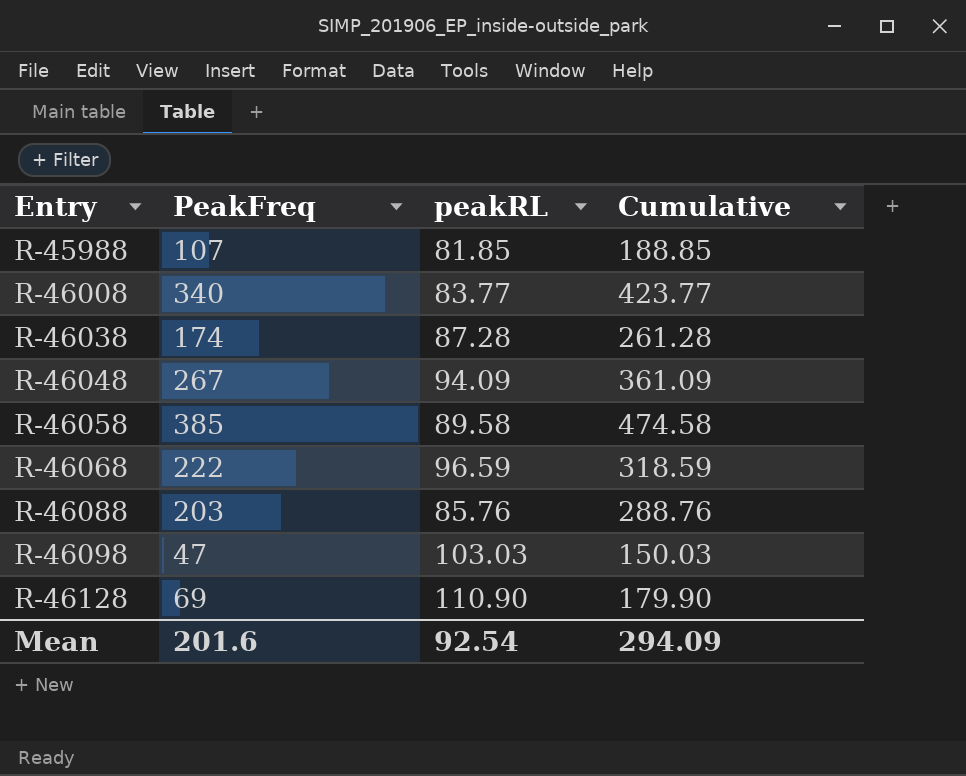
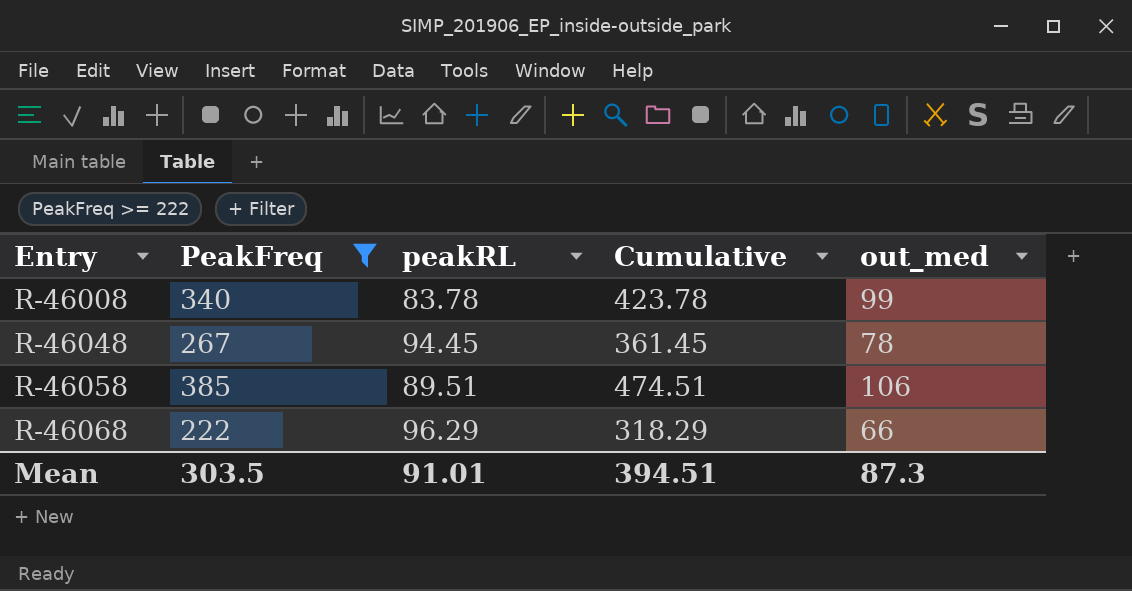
filter: none -> PeakFreq >= 222
column out_med | position: none -> 5
R-46008 | peakRL: 83.77 -> 83.78
R-46008 | Cumulative: 423.77 -> 423.78
R-46048 | peakRL: 94.09 -> 94.45
R-46048 | Cumulative: 361.09 -> 361.45
R-46058 | peakRL: 89.58 -> 89.51
R-46058 | Cumulative: 474.58 -> 474.51
R-46068 | peakRL: 96.59 -> 96.29
R-46068 | Cumulative: 318.59 -> 318.29
Mean | PeakFreq: 201.6 -> 303.5
Mean | peakRL: 92.54 -> 91.01
Mean | Cumulative: 294.09 -> 394.51

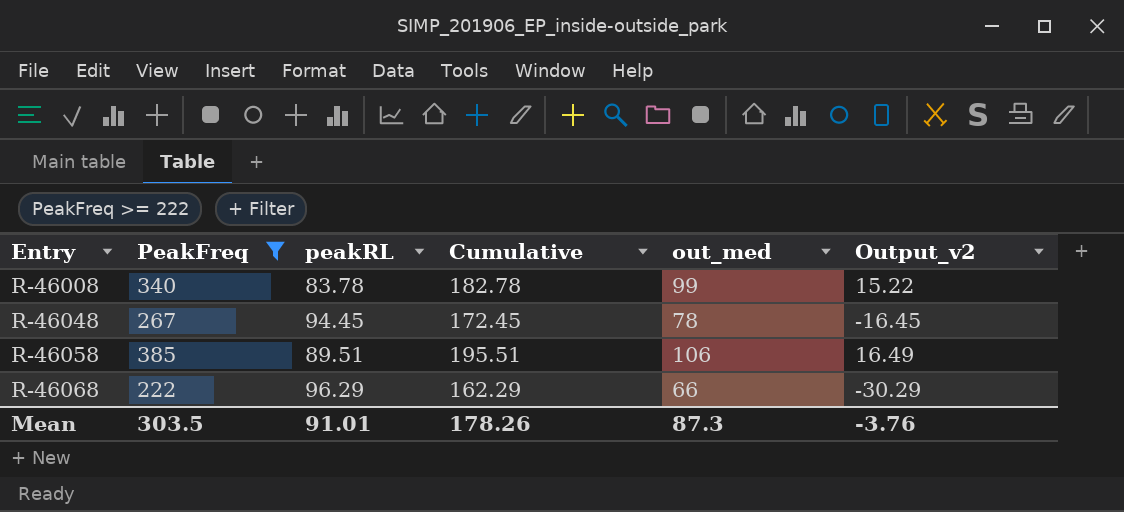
column Cumulative | formula: [PeakFreq] + [peakRL] -> [peakRL] + [out_med]
column Output_v2 | formula: none -> [out_med] - [peakRL]
Mean | Cumulative: 394.51 -> 178.26

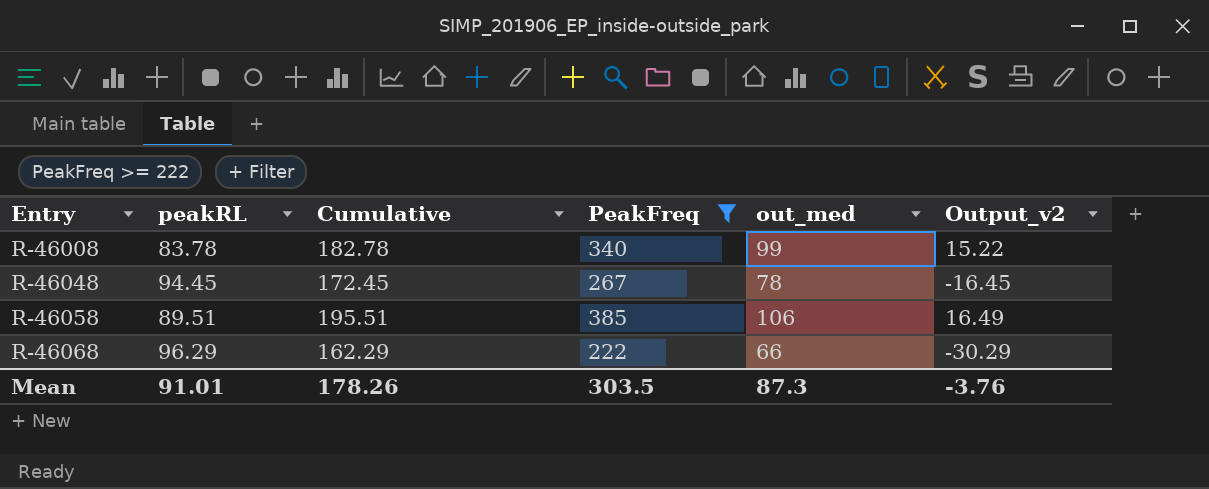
column PeakFreq | position: 2 -> 4

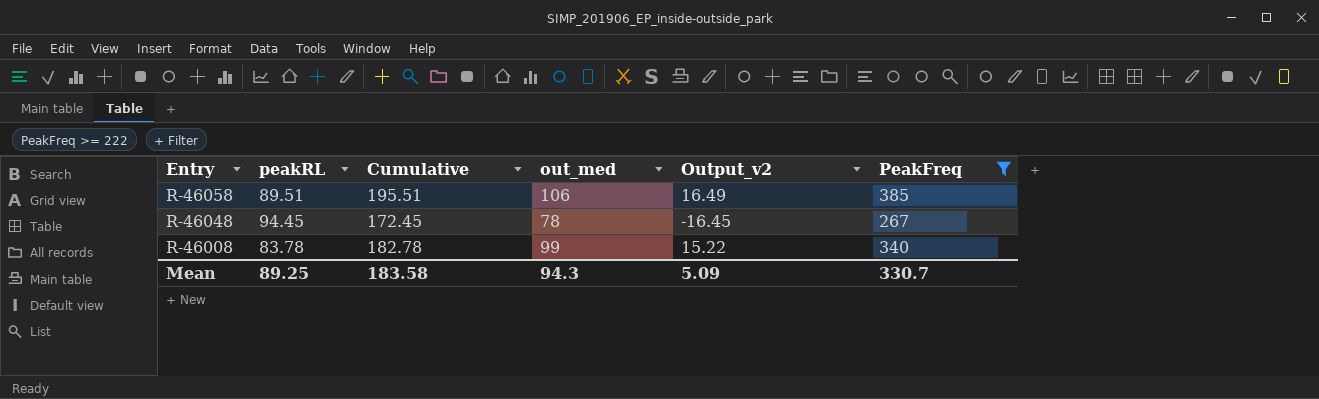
row order: Entry ascending -> Entry descending
column PeakFreq | position: 4 -> 6
row R-46068: 96.29 | 162.29 | 222 | 66 | -30.29 -> none
Mean | peakRL: 91.01 -> 89.25
Mean | Cumulative: 178.26 -> 183.58
Mean | out_med: 87.3 -> 94.3
Mean | Output_v2: -3.76 -> 5.09
Mean | PeakFreq: 303.5 -> 330.7

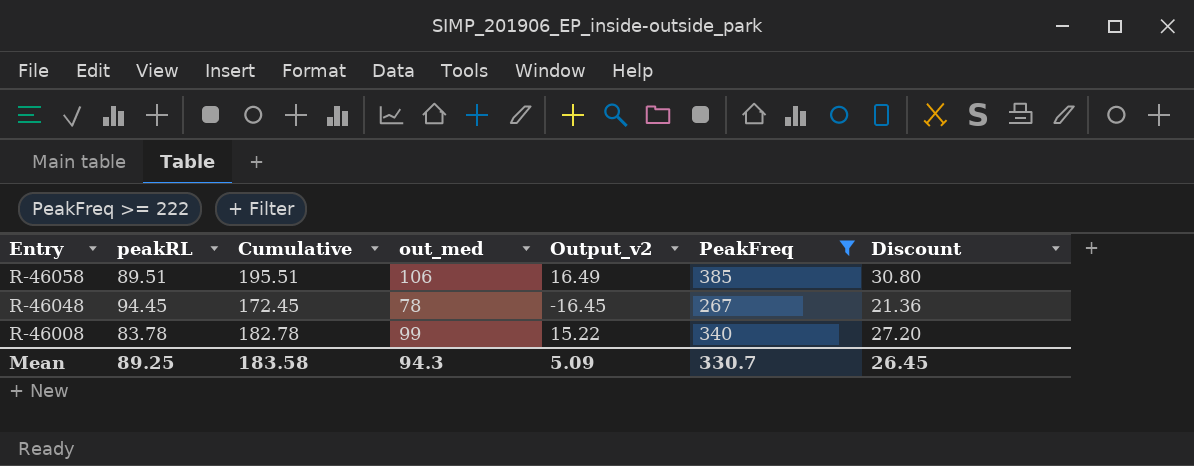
column Discount | formula: none -> [PeakFreq] * 0.08

